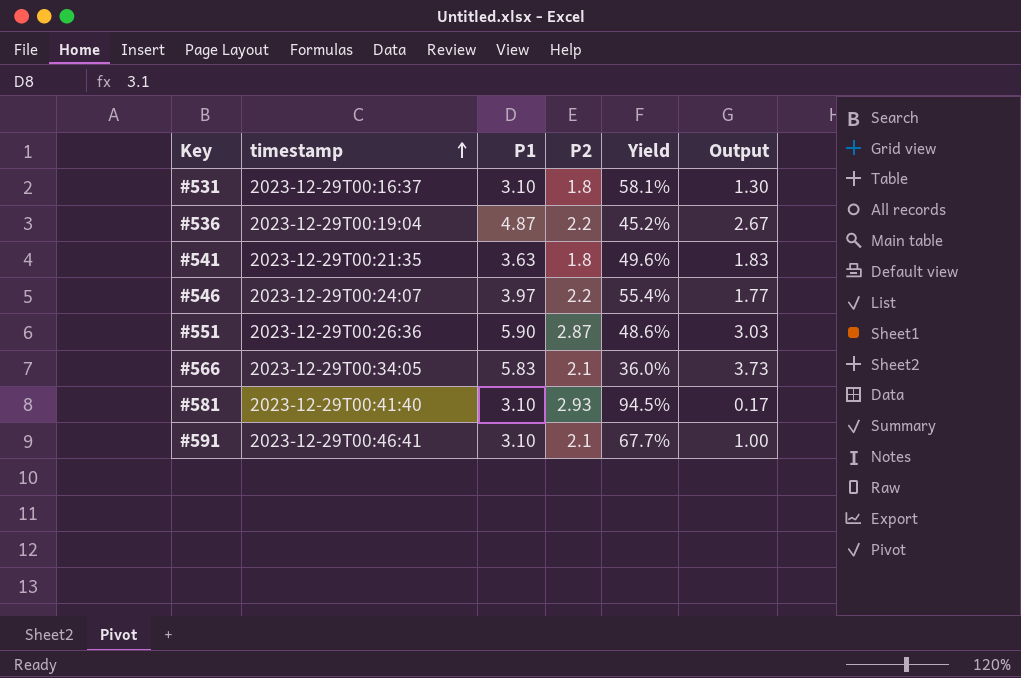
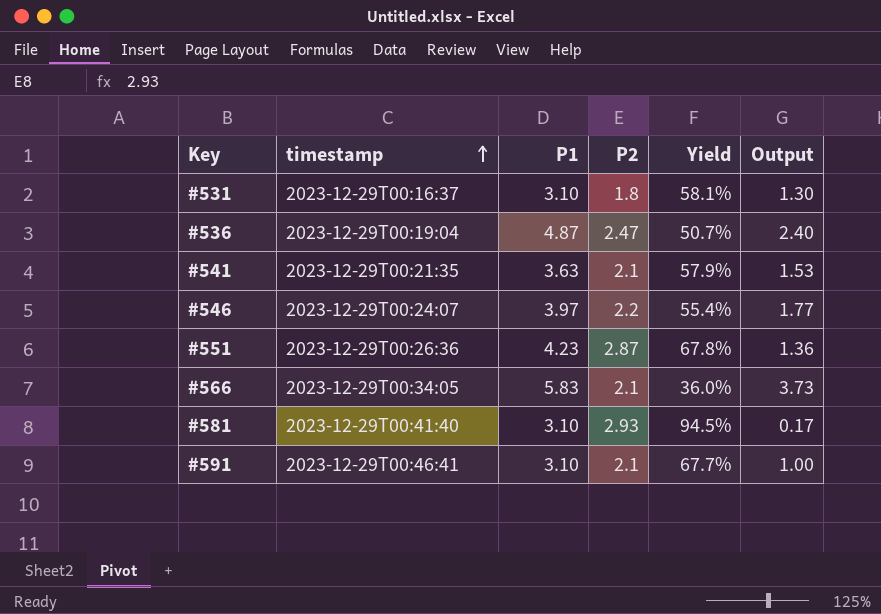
#536 | P2: 2.2 -> 2.47
#536 | Yield: 45.2% -> 50.7%
#536 | Output: 2.67 -> 2.40
#541 | P2: 1.8 -> 2.1
#541 | Yield: 49.6% -> 57.9%
#541 | Output: 1.83 -> 1.53
#551 | P1: 5.90 -> 4.23
#551 | Yield: 48.6% -> 67.8%
#551 | Output: 3.03 -> 1.36

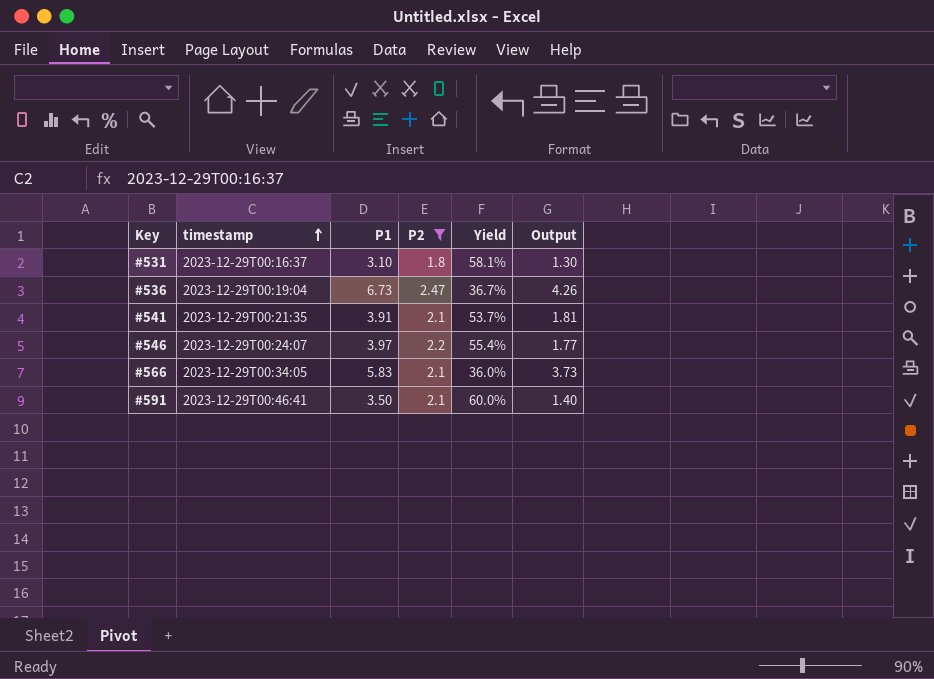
filter: none -> P2 <= 2.47
#536 | P1: 4.87 -> 6.73
#536 | Yield: 50.7% -> 36.7%
#536 | Output: 2.40 -> 4.26
#541 | P1: 3.63 -> 3.91
#541 | Yield: 57.9% -> 53.7%
#541 | Output: 1.53 -> 1.81
#591 | P1: 3.10 -> 3.50
#591 | Yield: 67.7% -> 60.0%
#591 | Output: 1.00 -> 1.40

